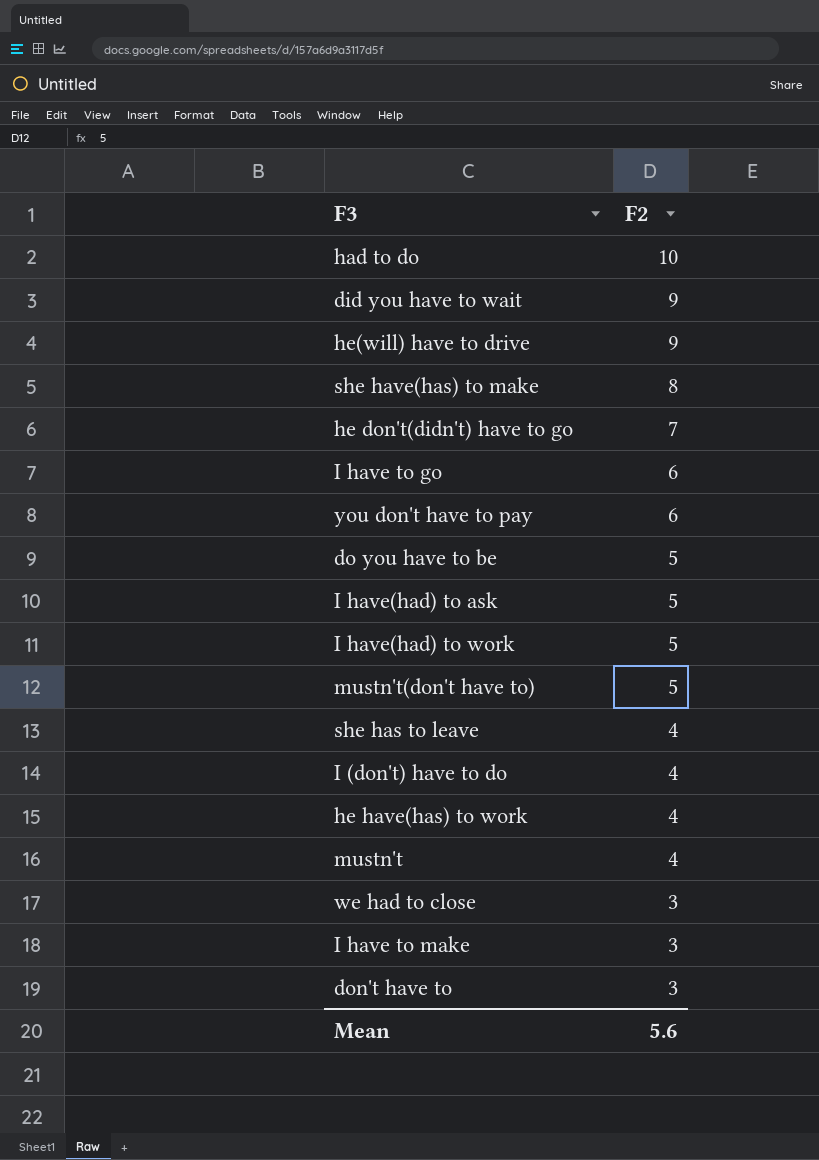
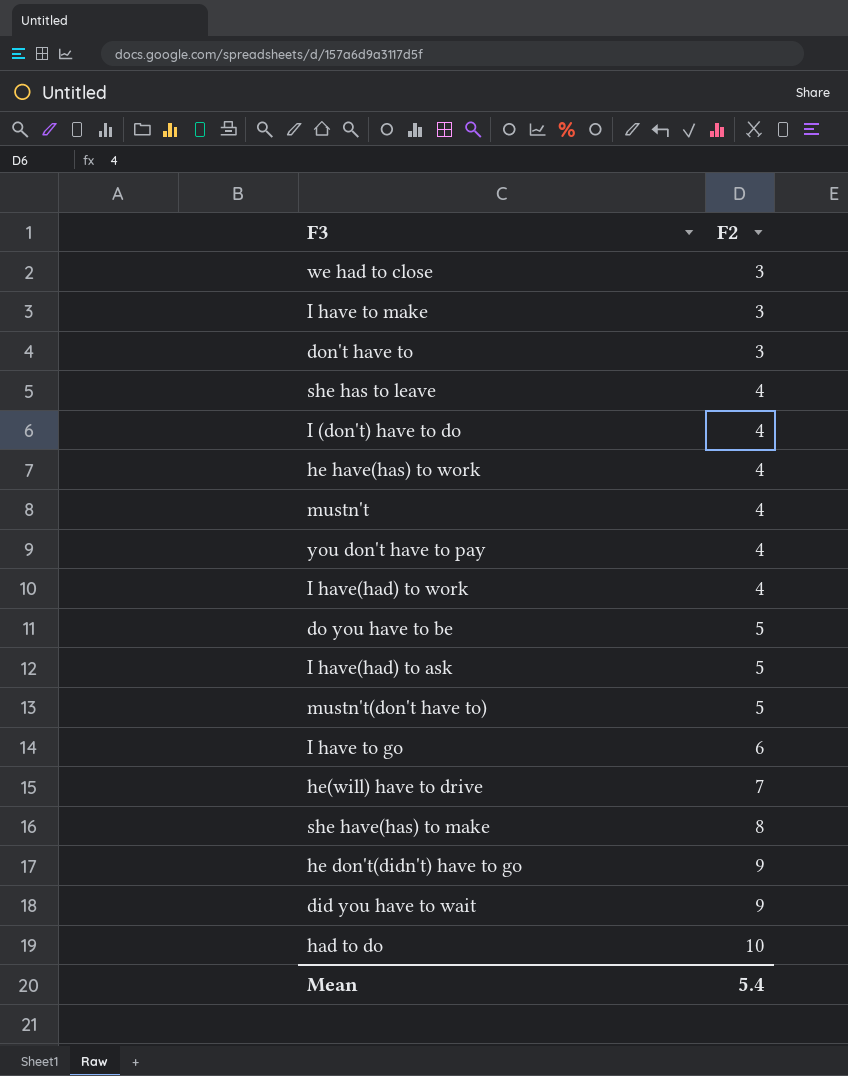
row order: F2 descending -> F2 ascending
you don't have to pay | F2: 6 -> 4
I have(had) to work | F2: 5 -> 4
he(will) have to drive | F2: 9 -> 7
he don't(didn't) have to go | F2: 7 -> 9
Mean | F2: 5.6 -> 5.4

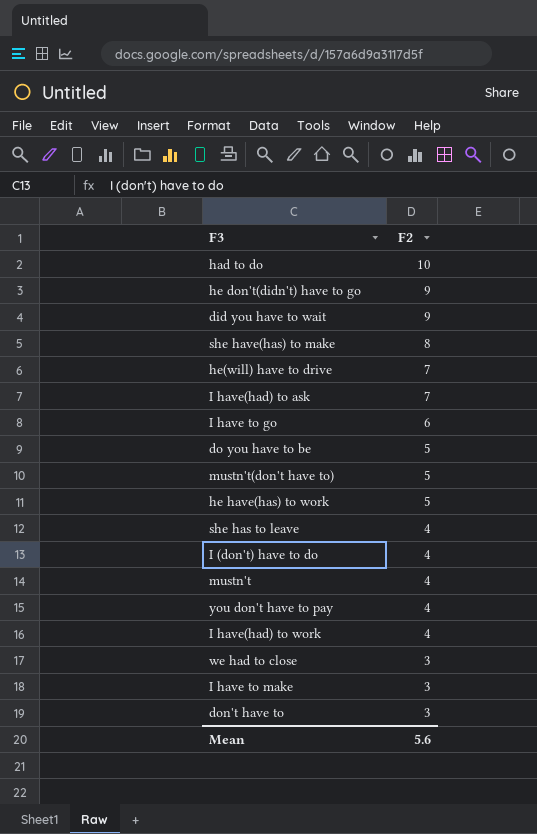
row order: F2 ascending -> F2 descending
I have(had) to ask | F2: 5 -> 7
he have(has) to work | F2: 4 -> 5
Mean | F2: 5.4 -> 5.6

